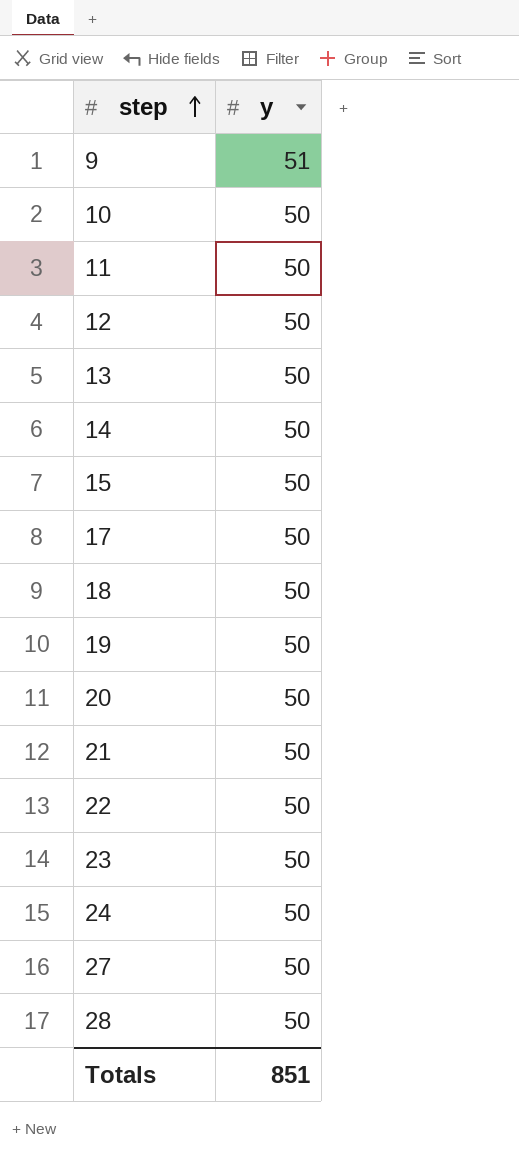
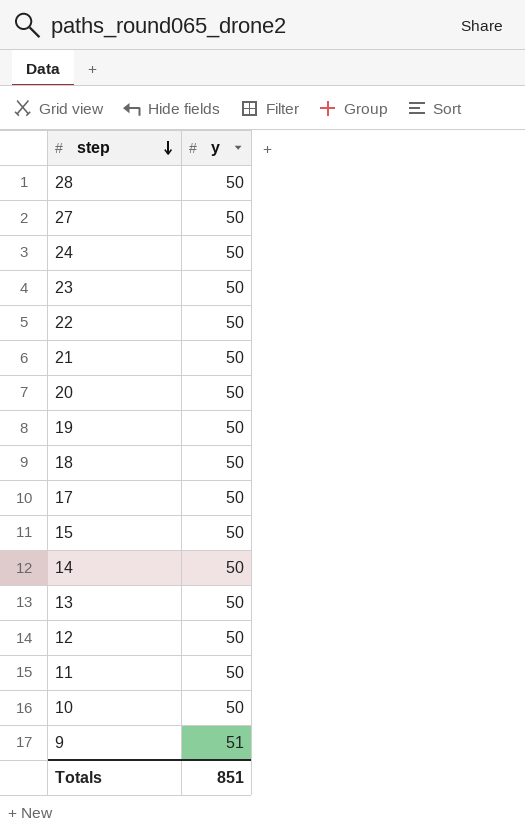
row order: step ascending -> step descending

